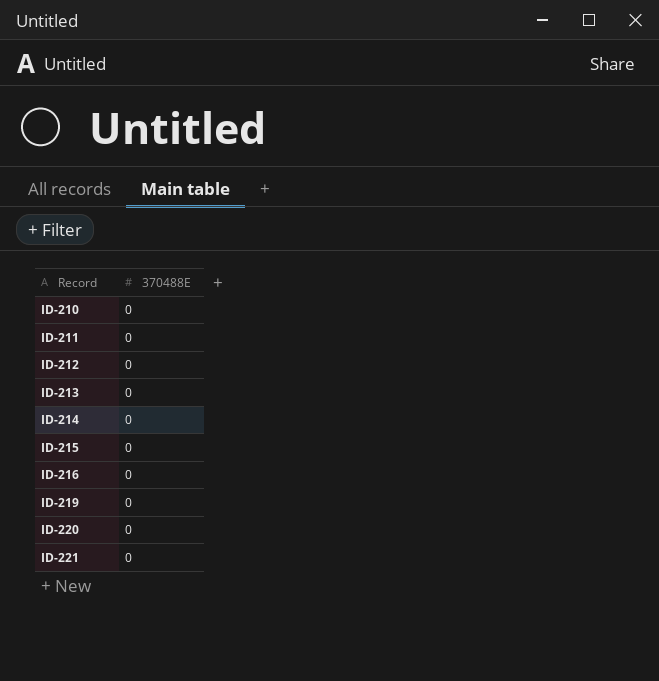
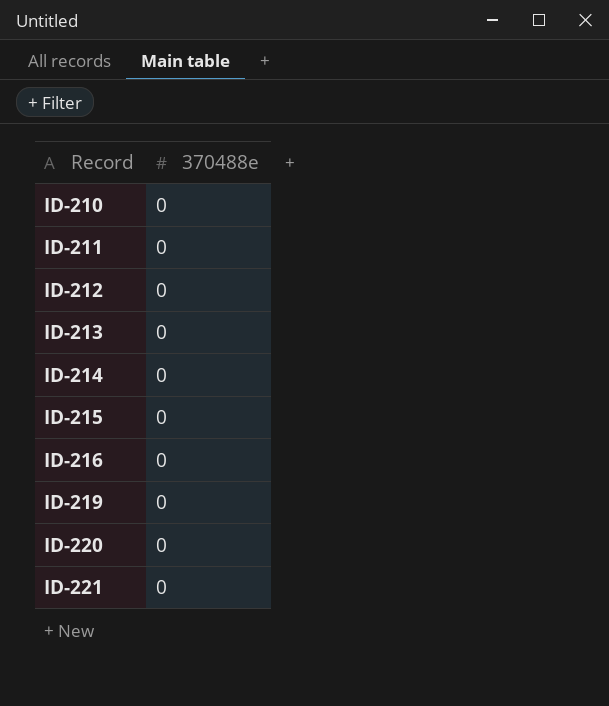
column name: 370488E -> 370488e

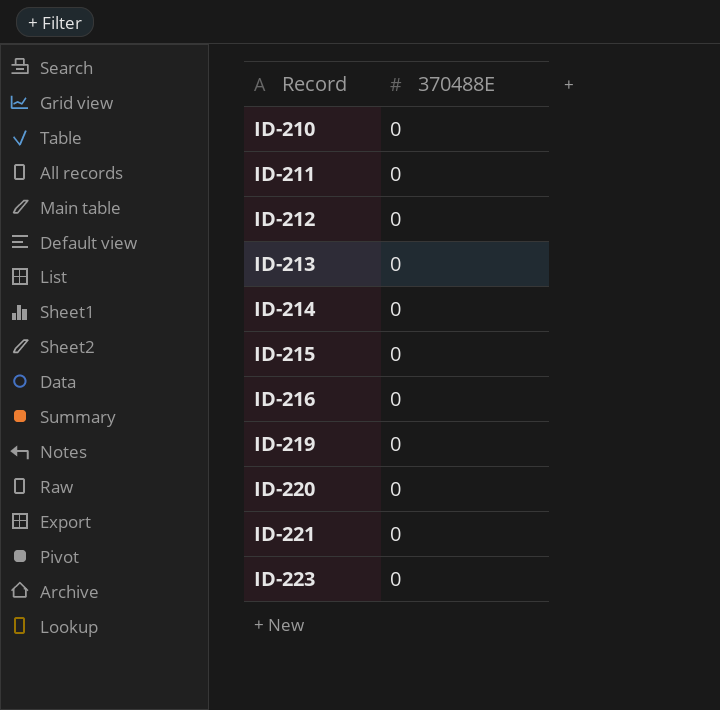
column name: 370488e -> 370488E
row ID-223: none -> 0

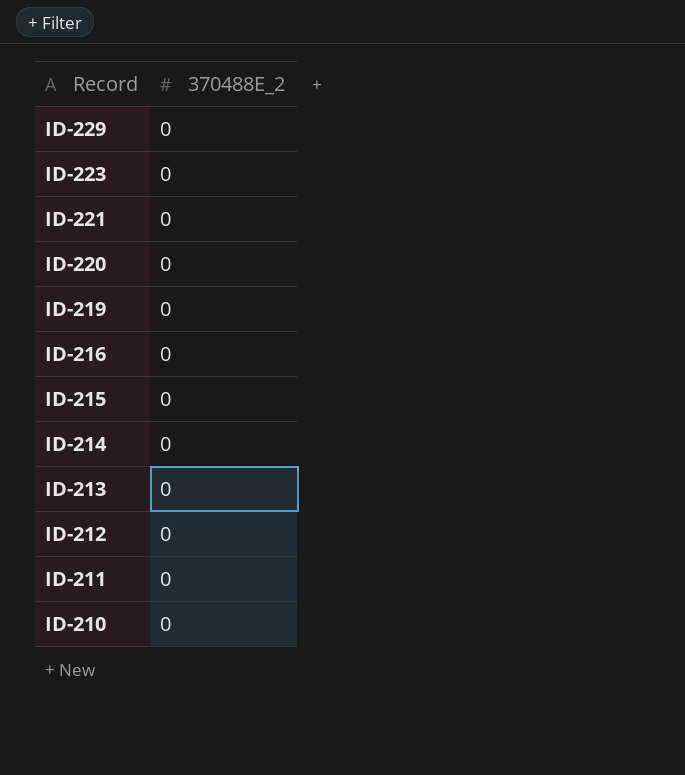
row order: Record ascending -> Record descending
column name: 370488E -> 370488E_2
row ID-229: none -> 0

